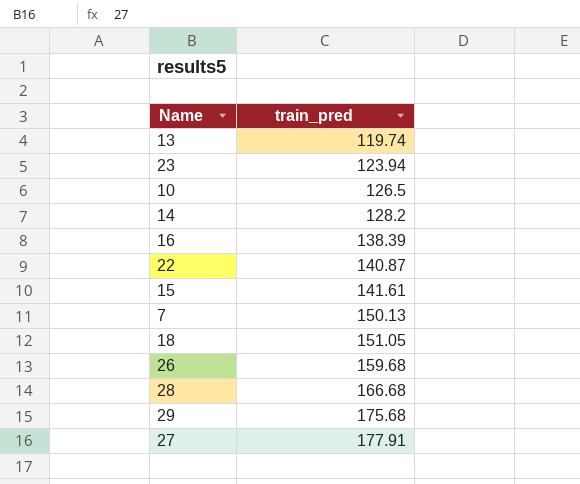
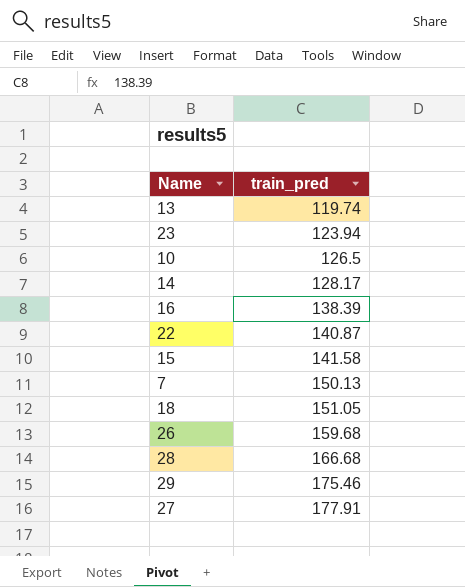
14 | train_pred: 128.2 -> 128.17
15 | train_pred: 141.61 -> 141.58
29 | train_pred: 175.68 -> 175.46

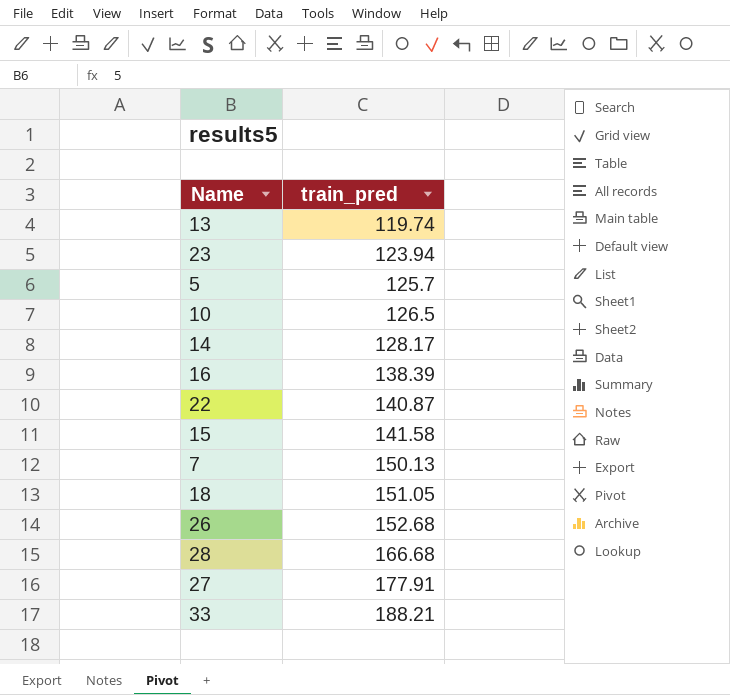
row 29: 175.46 -> none
row 5: none -> 125.7
26 | train_pred: 159.68 -> 152.68
row 33: none -> 188.21

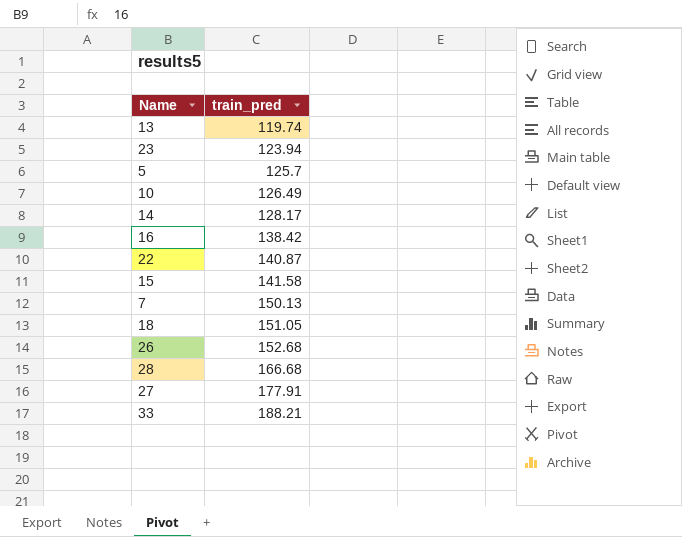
10 | train_pred: 126.5 -> 126.49
16 | train_pred: 138.39 -> 138.42

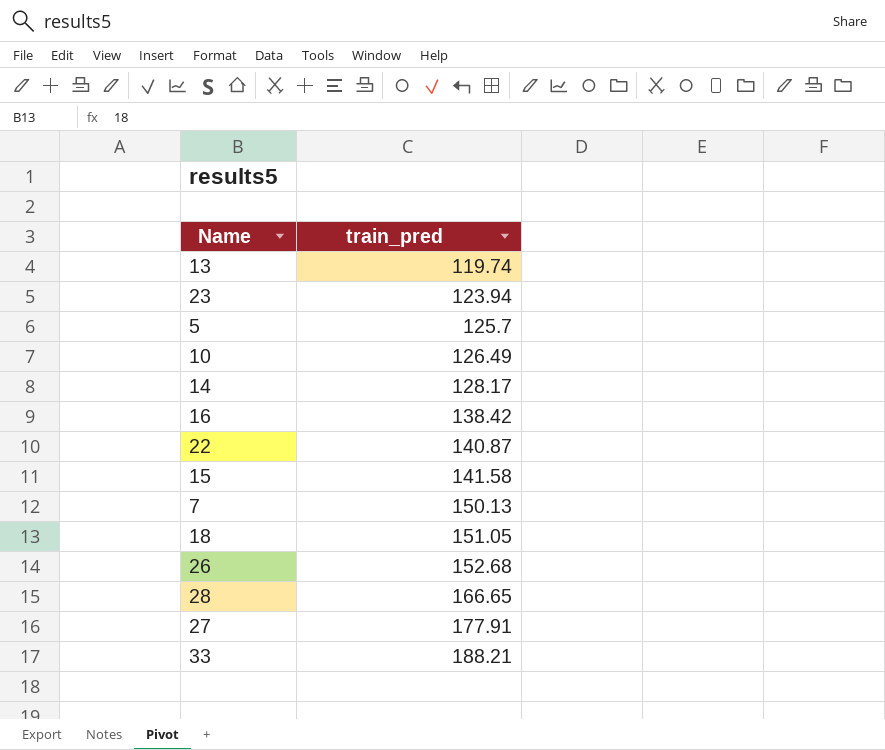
28 | train_pred: 166.68 -> 166.65

